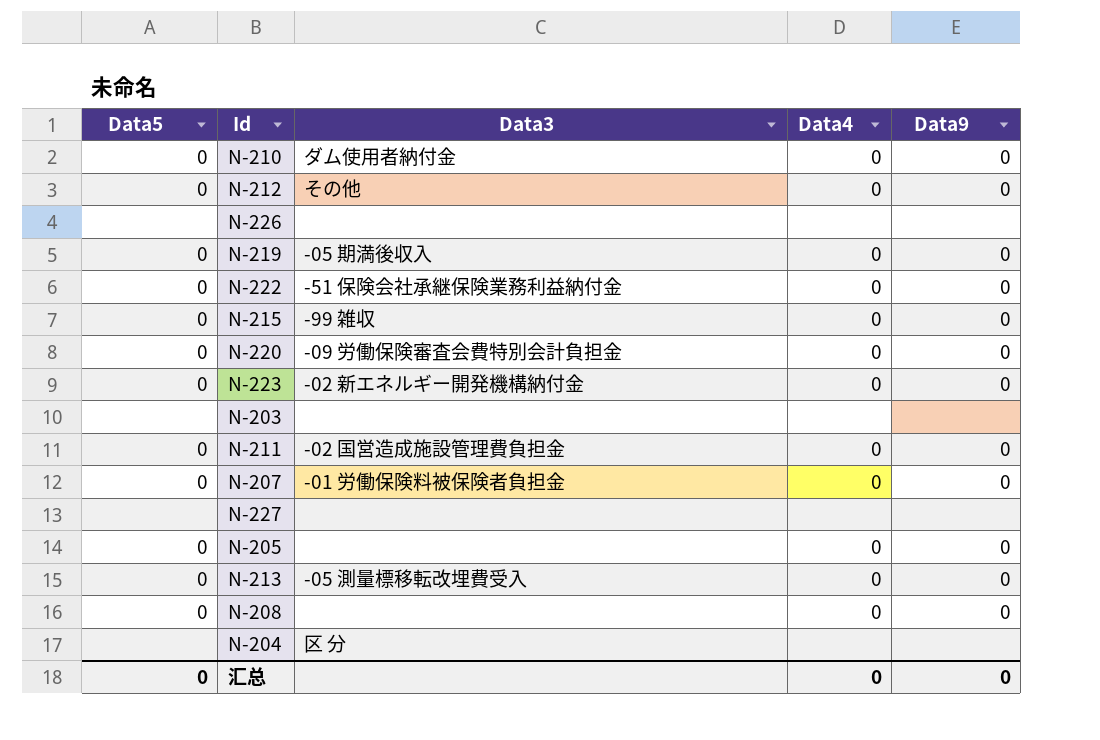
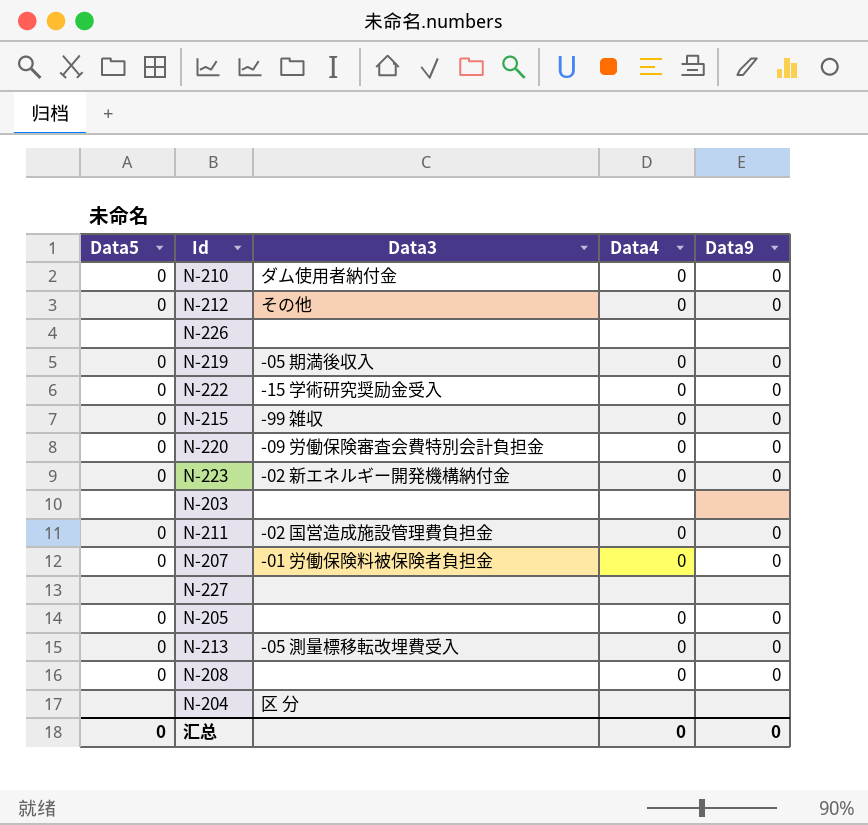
N-222 | Data3: -51 保険会社承継保険業務利益納付金 -> -15 学術研究奨励金受入

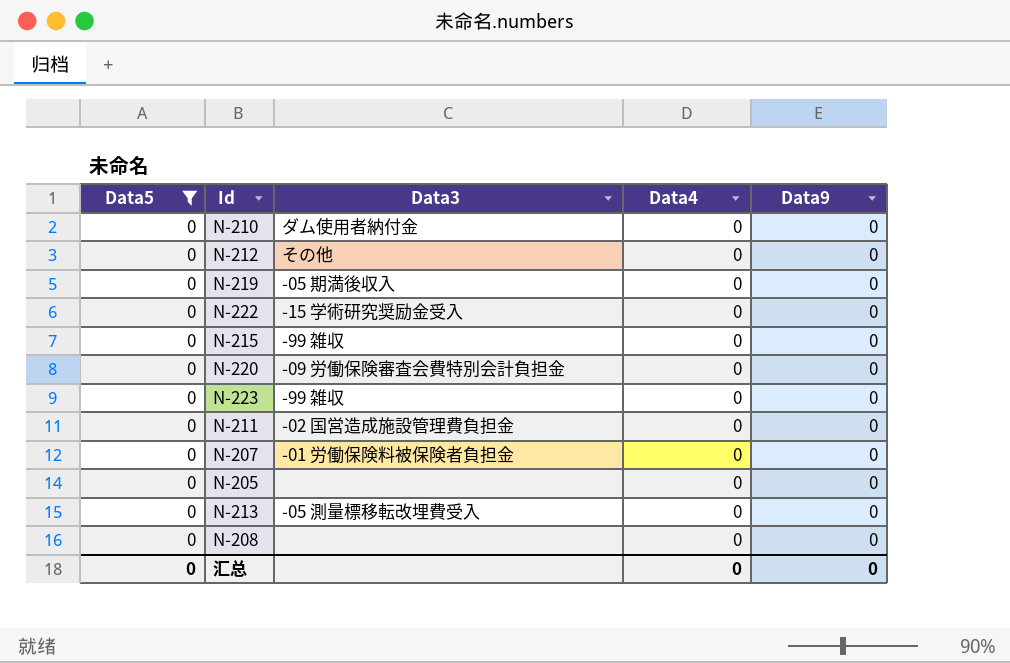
filter: none -> Data5 = 0
N-223 | Data3: -02 新エネルギー開発機構納付金 -> -99 雑収

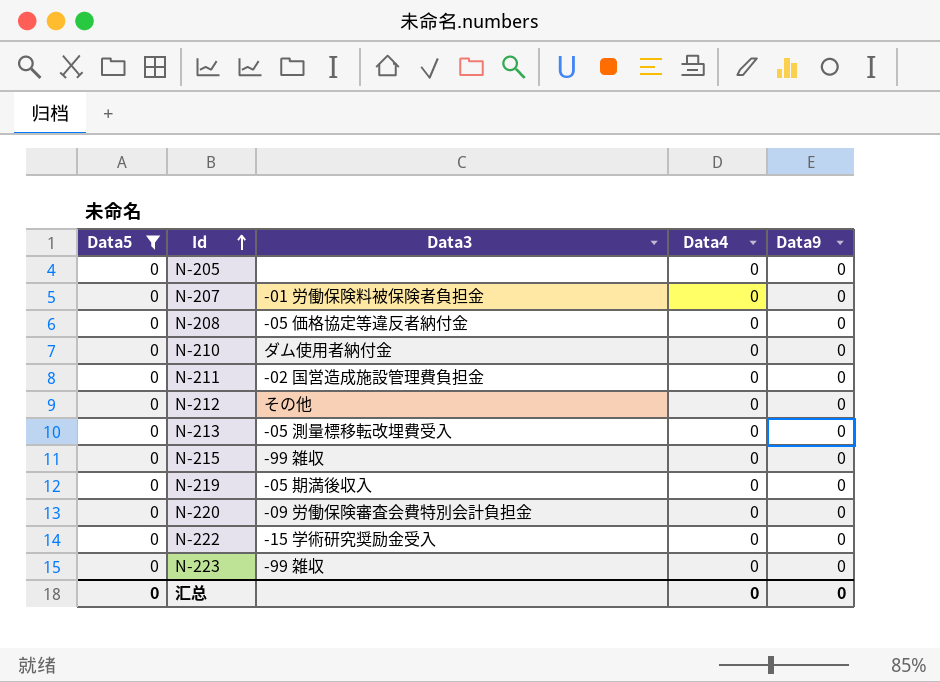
row order: none -> Id ascending
N-208 | Data3: none -> -05 価格協定等違反者納付金

